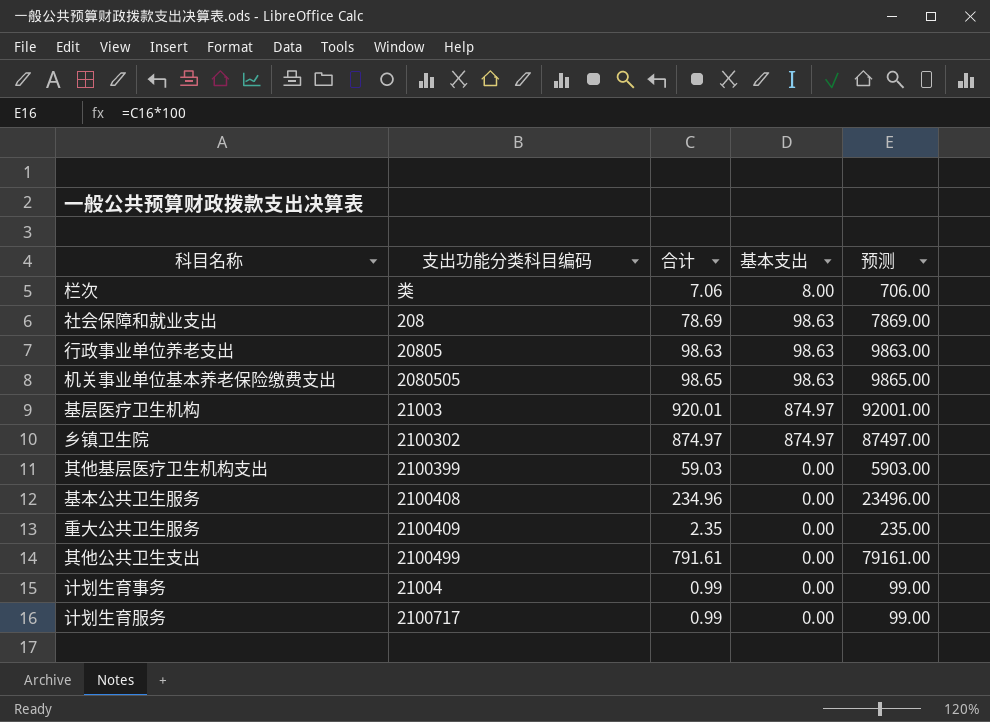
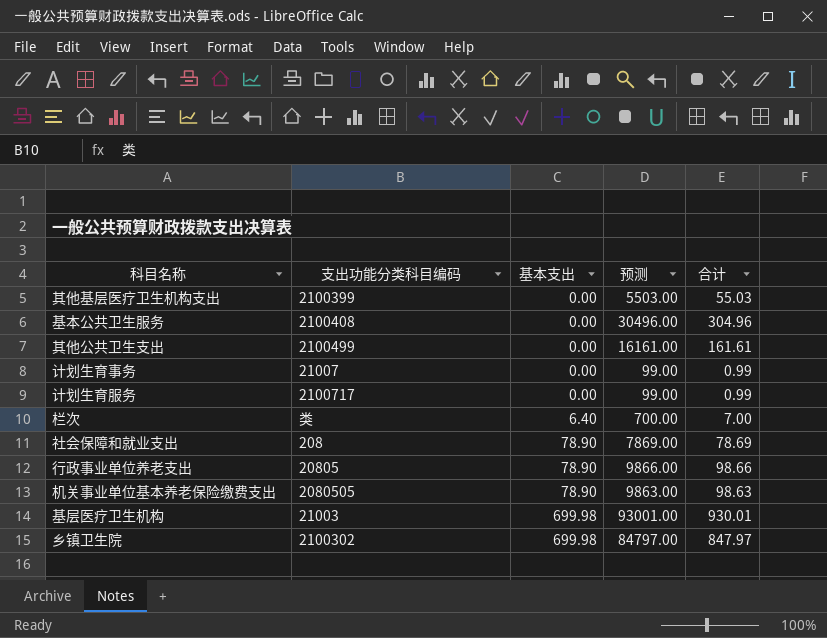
row order: none -> 基本支出 ascending
column 合计 | position: 3 -> 5
row 重大公共卫生服务: 2100409 | 2.35 | 0.00 | 235.00 -> none
其他基层医疗卫生机构支出 | 预测: 5903.00 -> 5503.00
其他基层医疗卫生机构支出 | 合计: 59.03 -> 55.03
基本公共卫生服务 | 预测: 23496.00 -> 30496.00
基本公共卫生服务 | 合计: 234.96 -> 304.96
其他公共卫生支出 | 预测: 79161.00 -> 16161.00
其他公共卫生支出 | 合计: 791.61 -> 161.61
计划生育事务 | 支出功能分类科目编码: 21004 -> 21007
栏次 | 基本支出: 8.00 -> 6.40
栏次 | 预测: 706.00 -> 700.00
栏次 | 合计: 7.06 -> 7.00
社会保障和就业支出 | 基本支出: 98.63 -> 78.90
行政事业单位养老支出 | 基本支出: 98.63 -> 78.90
行政事业单位养老支出 | 预测: 9863.00 -> 9866.00
行政事业单位养老支出 | 合计: 98.63 -> 98.66
机关事业单位基本养老保险缴费支出 | 基本支出: 98.63 -> 78.90
机关事业单位基本养老保险缴费支出 | 预测: 9865.00 -> 9863.00
机关事业单位基本养老保险缴费支出 | 合计: 98.65 -> 98.63
基层医疗卫生机构 | 基本支出: 874.97 -> 699.98
基层医疗卫生机构 | 预测: 92001.00 -> 93001.00
基层医疗卫生机构 | 合计: 920.01 -> 930.01
乡镇卫生院 | 基本支出: 874.97 -> 699.98
乡镇卫生院 | 预测: 87497.00 -> 84797.00
乡镇卫生院 | 合计: 874.97 -> 847.97

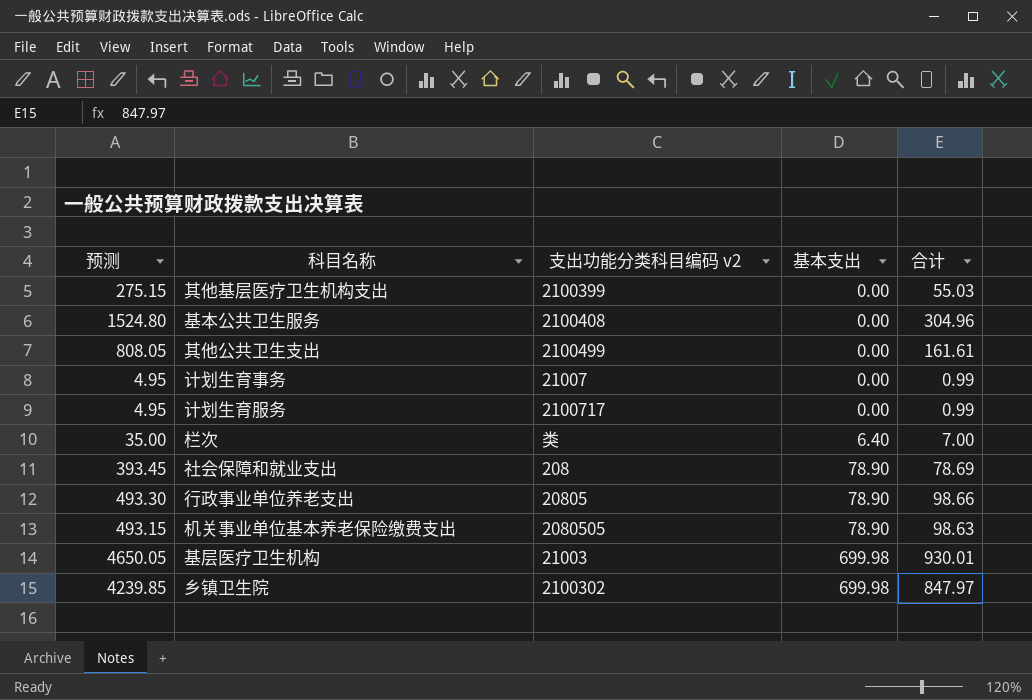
column 预测 | formula: [合计] * 100 -> [合计] * 5
column 预测 | position: 4 -> 1
column name: 支出功能分类科目编码 -> 支出功能分类科目编码 v2

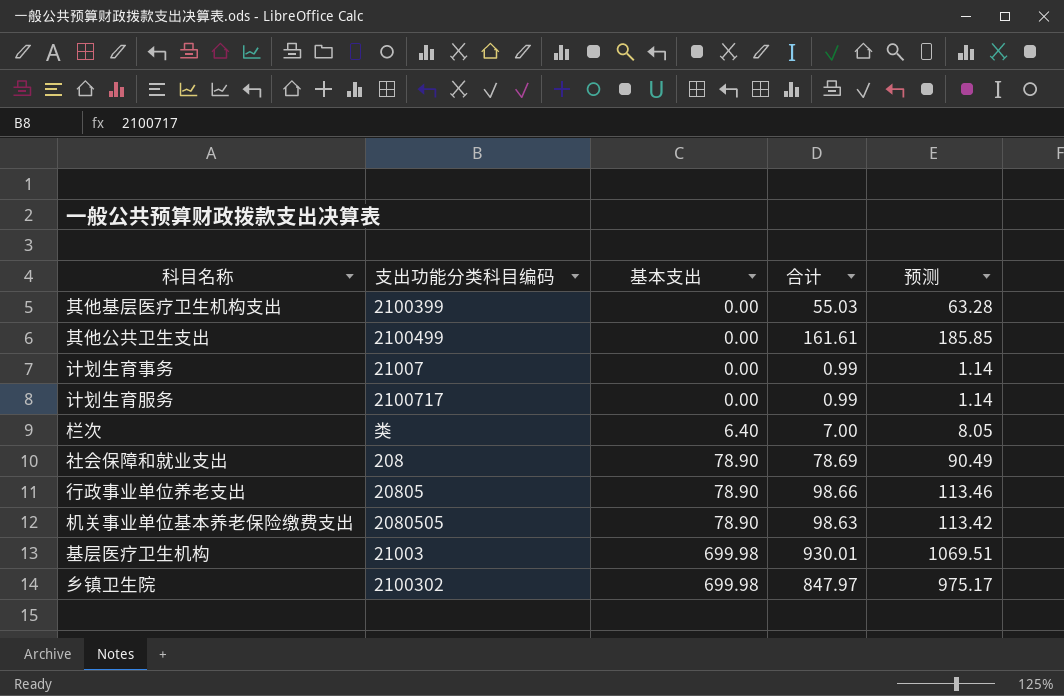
column name: 支出功能分类科目编码 v2 -> 支出功能分类科目编码
column 预测 | formula: [合计] * 5 -> [合计] * 1.15
column 预测 | position: 1 -> 5
row 基本公共卫生服务: 1524.80 | 2100408 | 0.00 | 304.96 -> none

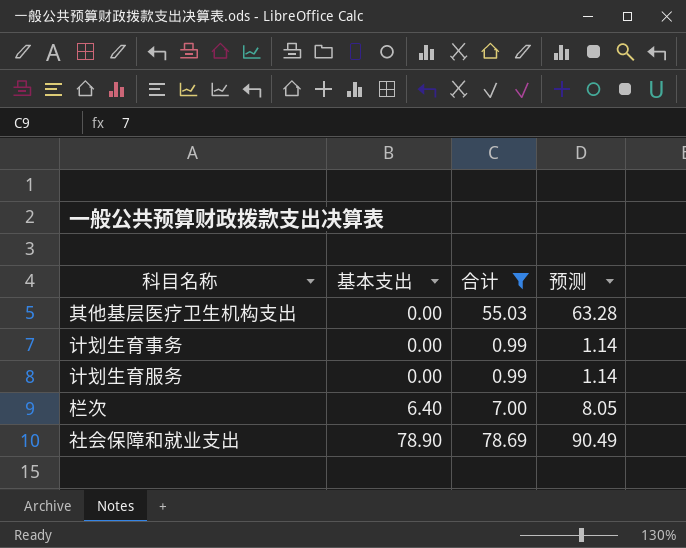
filter: none -> 合计 <= 78.69
column 支出功能分类科目编码 | position: 2 -> none

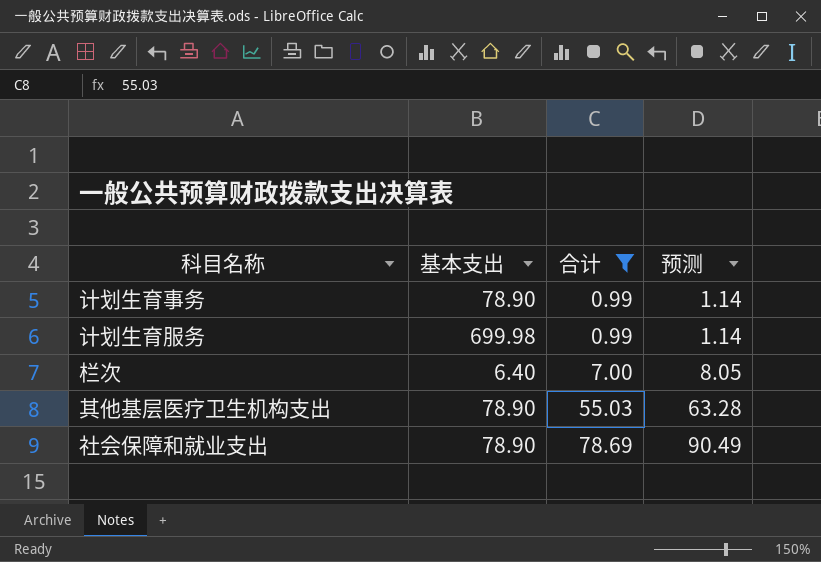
row order: 基本支出 ascending -> 合计 ascending
计划生育事务 | 基本支出: 0.00 -> 78.90
计划生育服务 | 基本支出: 0.00 -> 699.98
其他基层医疗卫生机构支出 | 基本支出: 0.00 -> 78.90

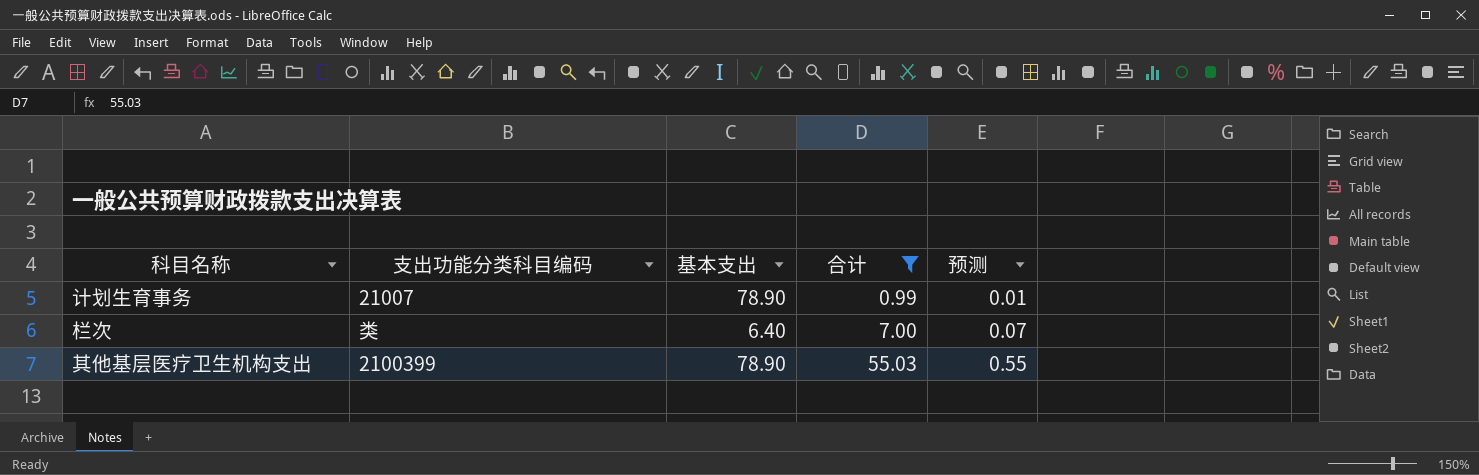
column 支出功能分类科目编码 | position: none -> 2
column 预测 | formula: [合计] * 1.15 -> [合计] * 0.01
row 计划生育服务: 699.98 | 0.99 | 1.14 -> none
row 社会保障和就业支出: 78.90 | 78.69 | 90.49 -> none

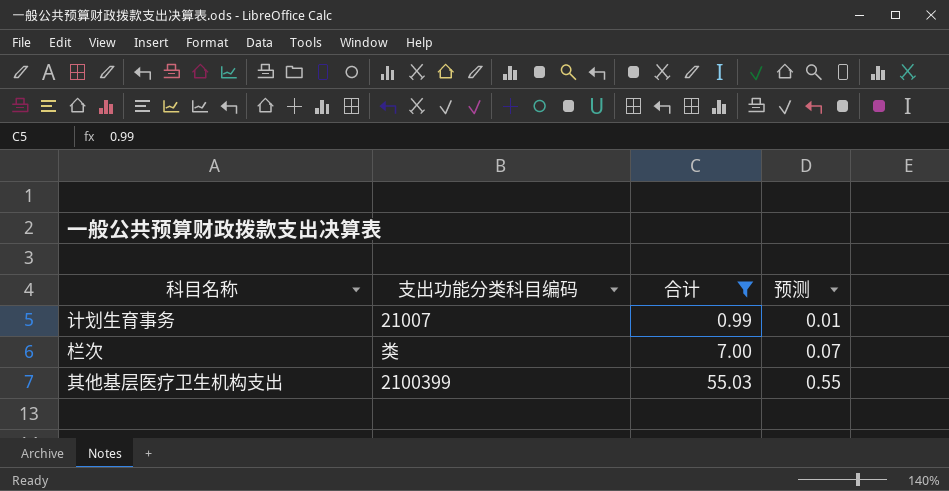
column 基本支出 | position: 3 -> none

